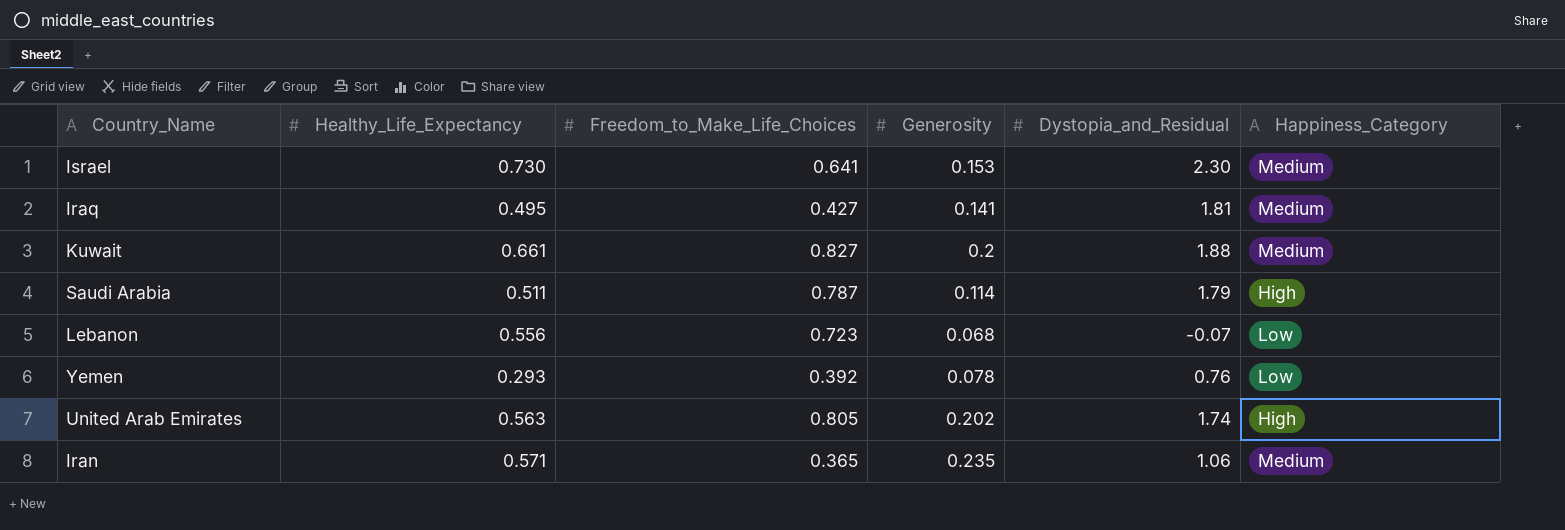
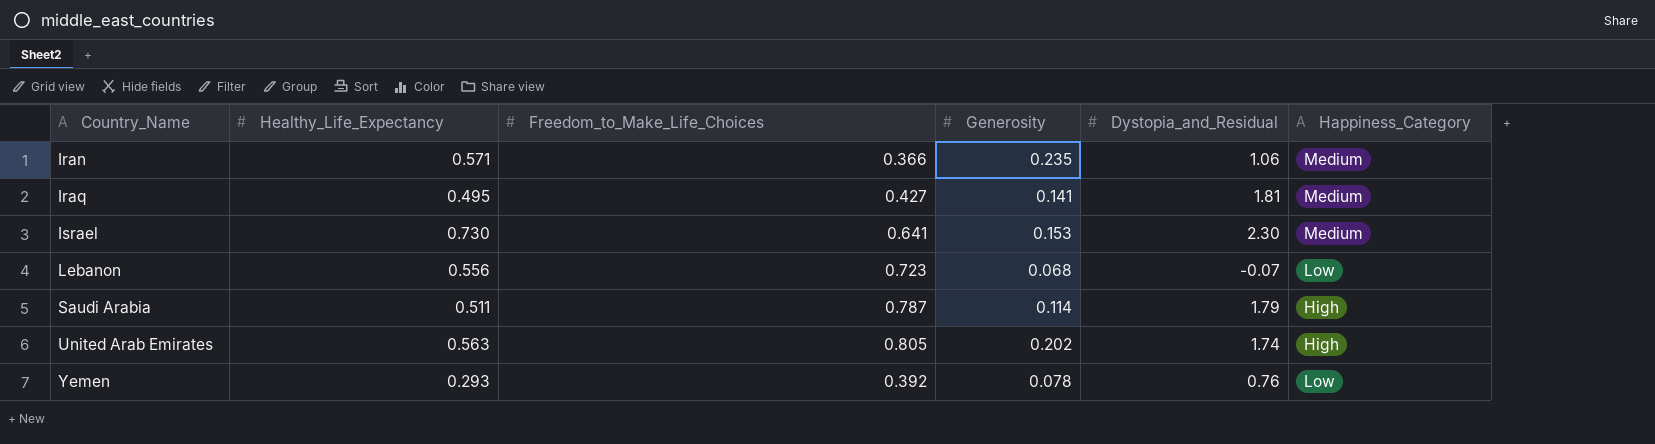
row order: none -> Country_Name ascending
row Kuwait: 0.661 | 0.827 | 0.2 | 1.88 | Medium -> none
Iran | Freedom_to_Make_Life_Choices: 0.365 -> 0.366

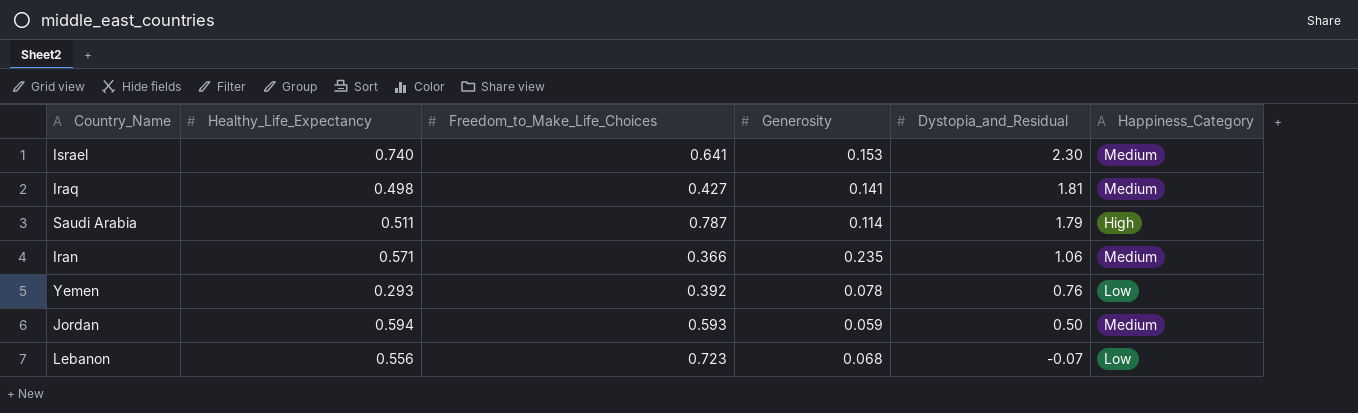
row order: Country_Name ascending -> Dystopia_and_Residual descending
row United Arab Emirates: 0.563 | 0.805 | 0.202 | 1.74 | High -> none
Israel | Healthy_Life_Expectancy: 0.730 -> 0.740
Iraq | Healthy_Life_Expectancy: 0.495 -> 0.498
row Jordan: none -> 0.594 | 0.593 | 0.059 | 0.50 | Medium

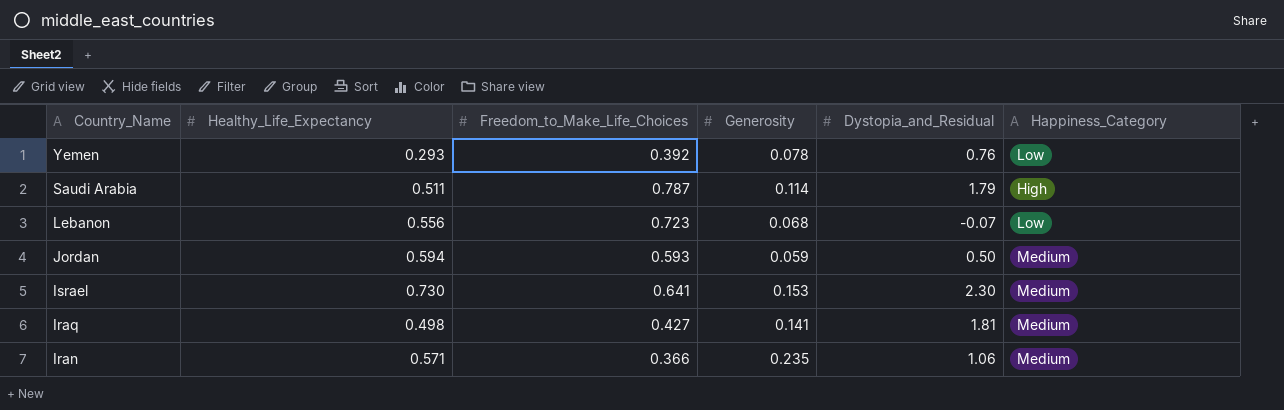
row order: Dystopia_and_Residual descending -> Country_Name descending
Israel | Healthy_Life_Expectancy: 0.740 -> 0.730

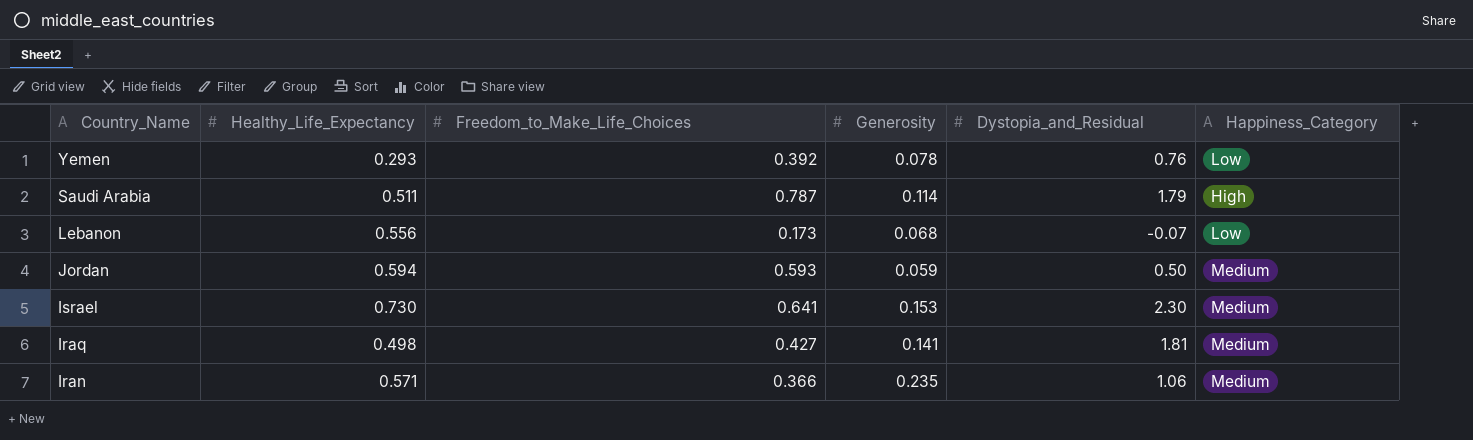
Lebanon | Freedom_to_Make_Life_Choices: 0.723 -> 0.173

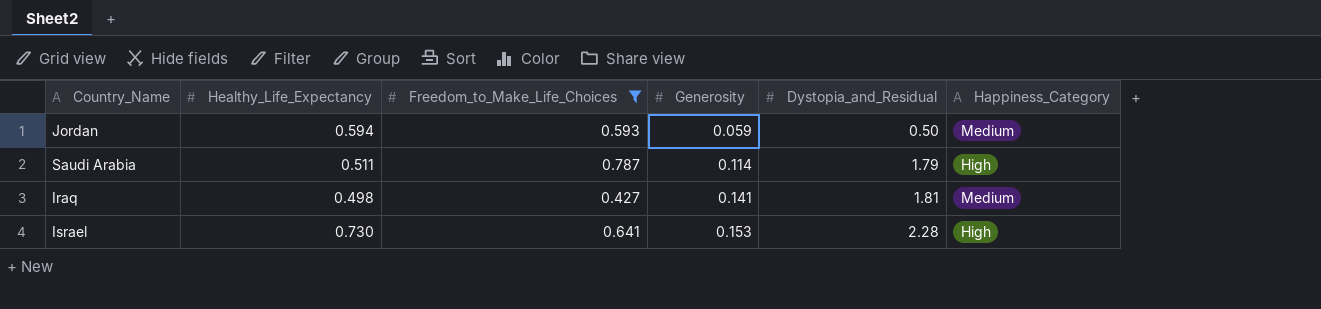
filter: none -> Freedom_to_Make_Life_Choices >= 0.427
row order: Country_Name descending -> Generosity ascending
Israel | Dystopia_and_Residual: 2.30 -> 2.28
Israel | Happiness_Category: Medium -> High

